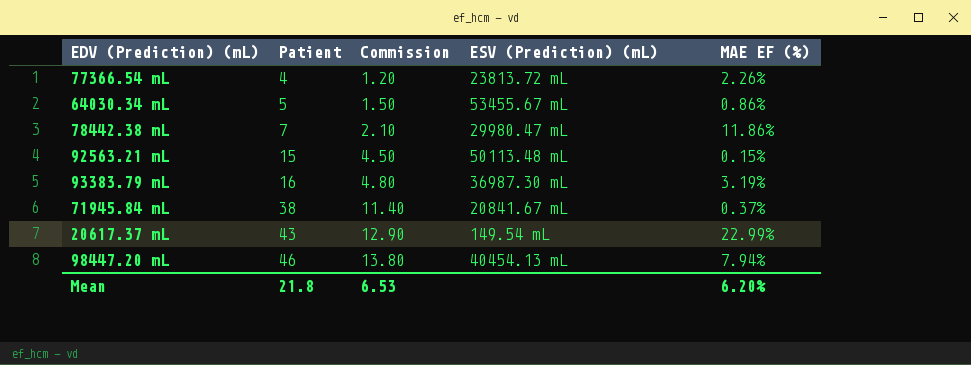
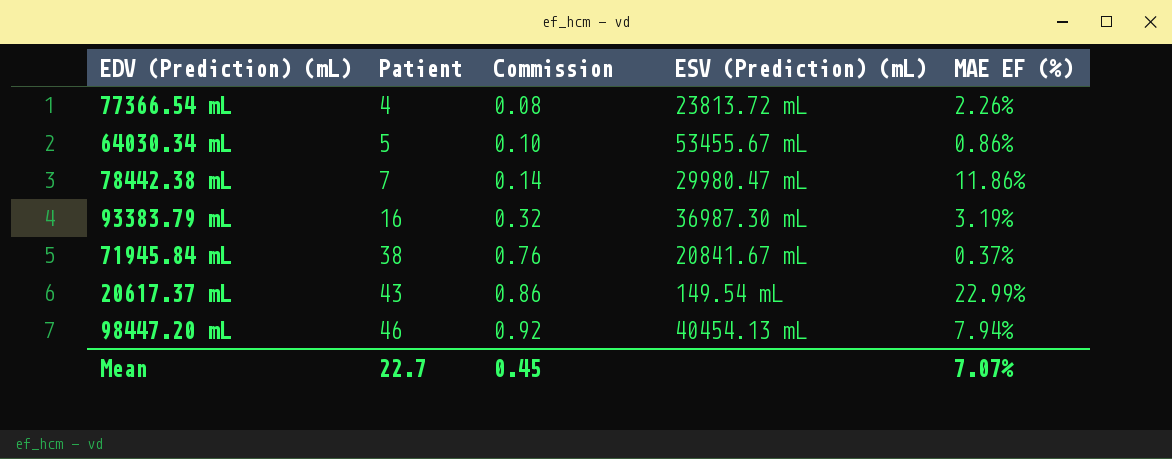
column Commission | formula: [Patient] * 0.3 -> [Patient] * 0.02
row 92563.21 mL: 15 | 4.50 | 50113.48 mL | 0.15% -> none
Mean | Patient: 21.8 -> 22.7
Mean | Commission: 6.53 -> 0.45
Mean | MAE EF (%): 6.20% -> 7.07%

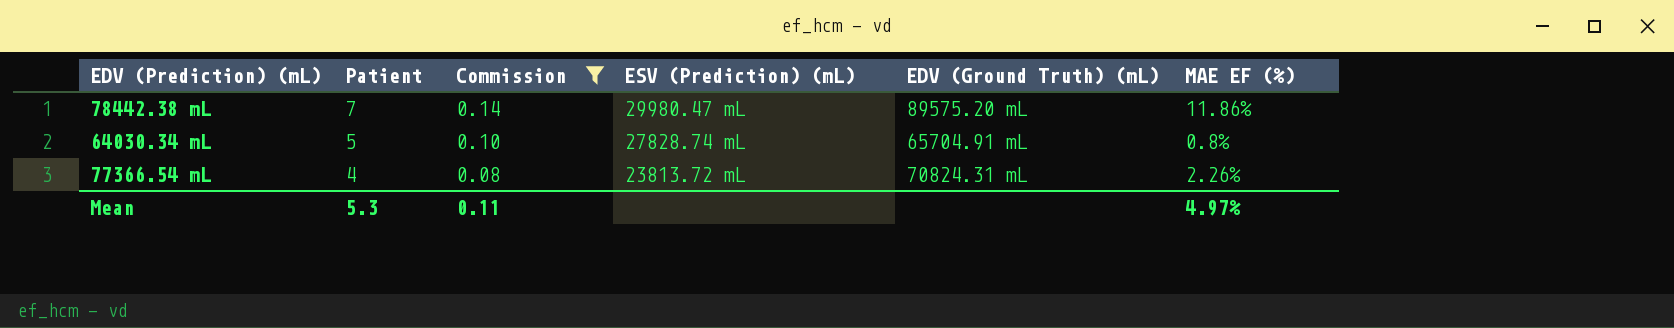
filter: none -> Commission <= 0.14
row order: Patient ascending -> Patient descending
column EDV (Ground Truth) (mL) | position: none -> 5
64030.34 mL | ESV (Prediction) (mL): 53455.67 mL -> 27828.74 mL
64030.34 mL | MAE EF (%): 0.86% -> 0.8%
Mean | Patient: 22.7 -> 5.3
Mean | Commission: 0.45 -> 0.11
Mean | MAE EF (%): 7.07% -> 4.97%

